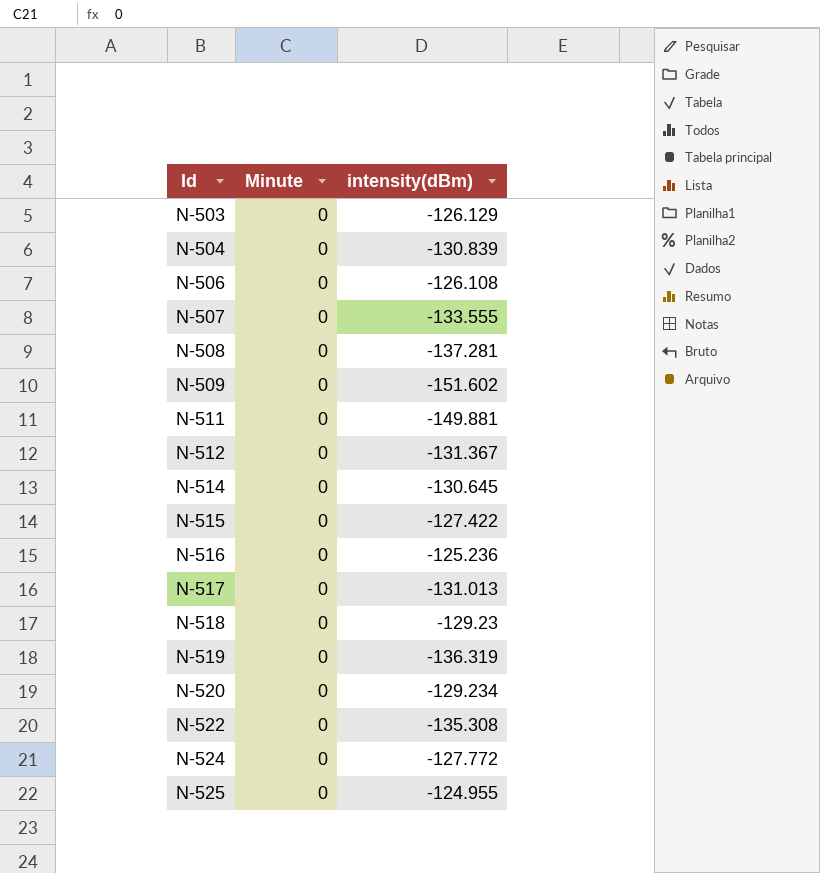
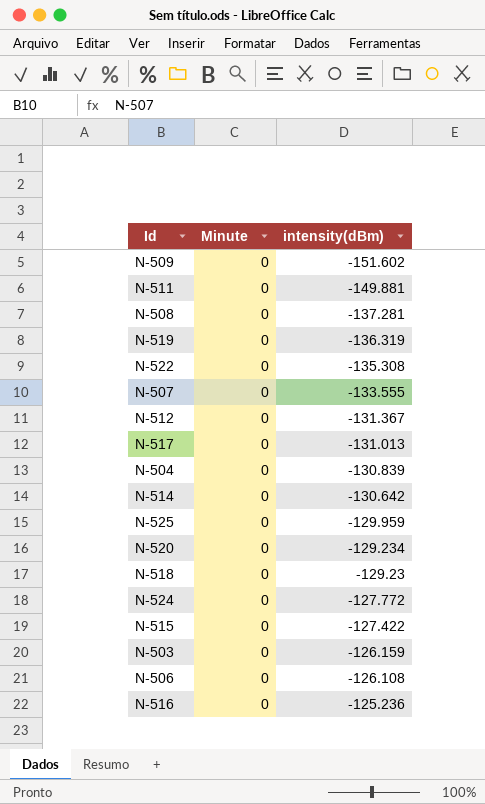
row order: Id ascending -> intensity(dBm) ascending
N-514 | intensity(dBm): -130.645 -> -130.642
N-525 | intensity(dBm): -124.955 -> -129.959
N-503 | intensity(dBm): -126.129 -> -126.159

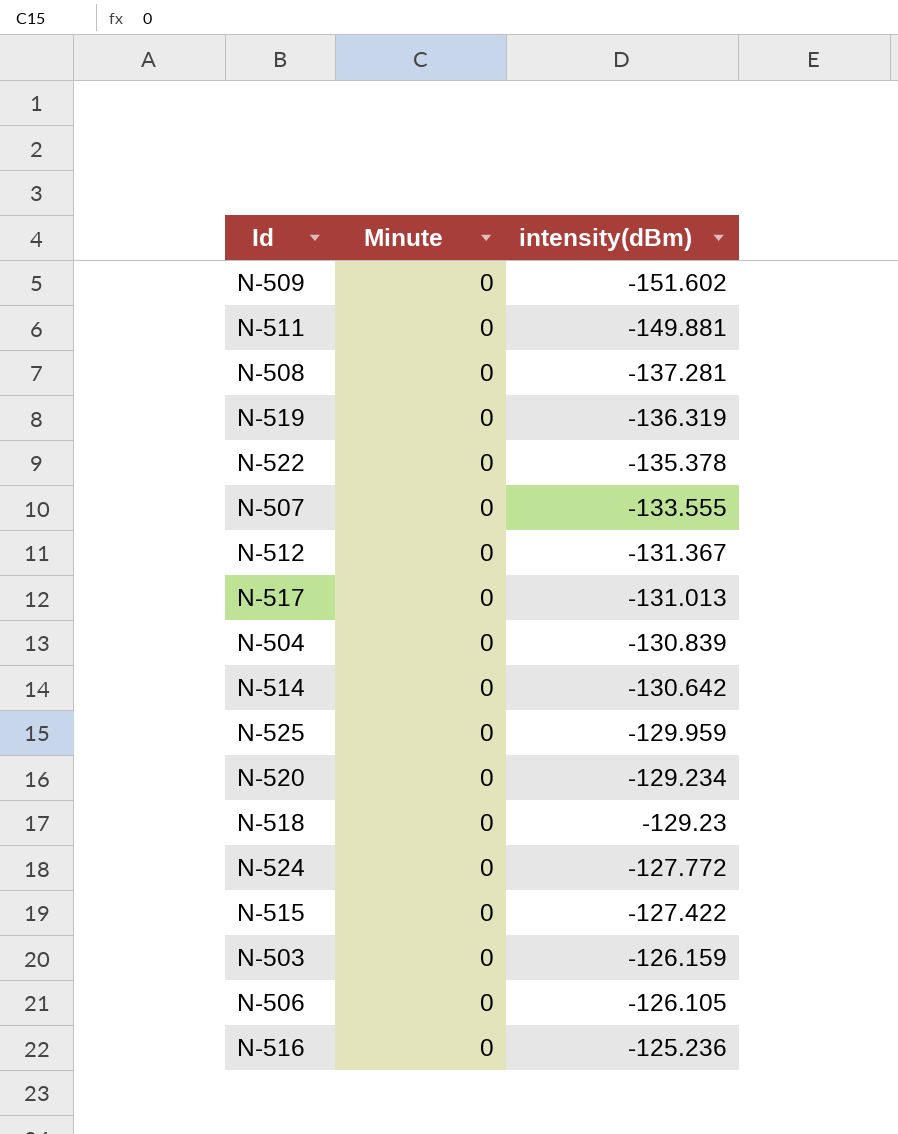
N-522 | intensity(dBm): -135.308 -> -135.378
N-506 | intensity(dBm): -126.108 -> -126.105

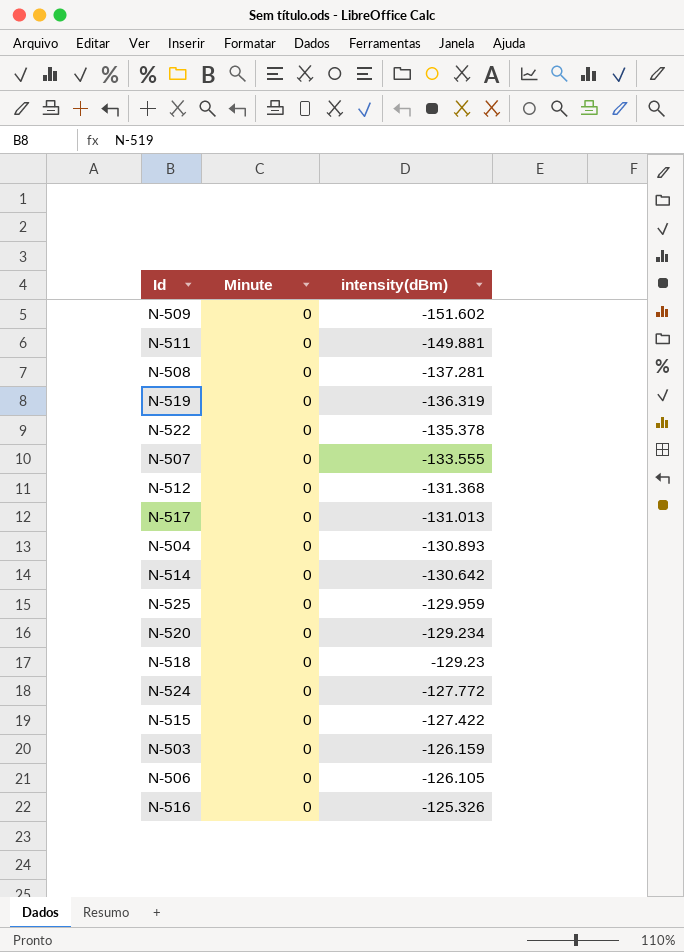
N-512 | intensity(dBm): -131.367 -> -131.368
N-504 | intensity(dBm): -130.839 -> -130.893
N-516 | intensity(dBm): -125.236 -> -125.326

